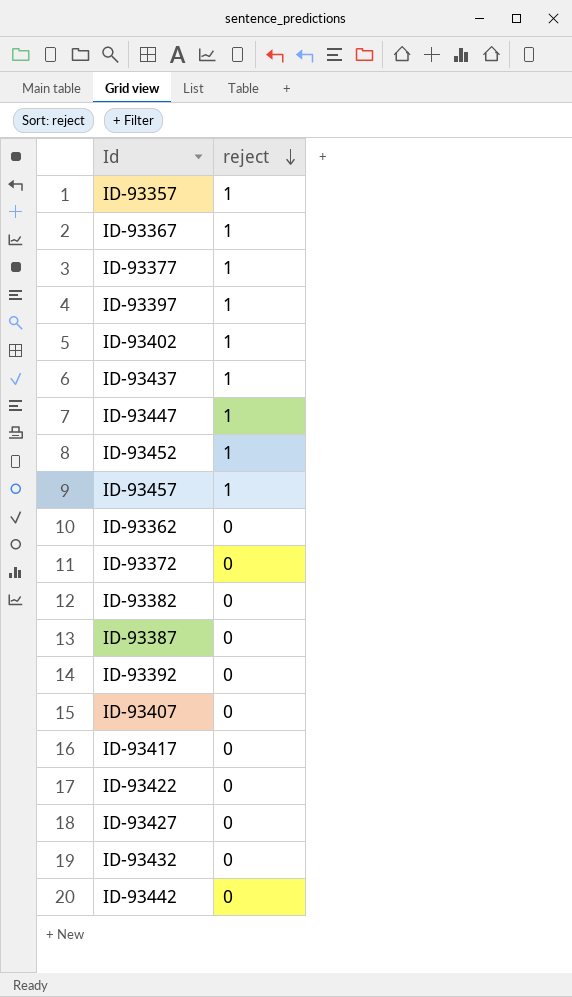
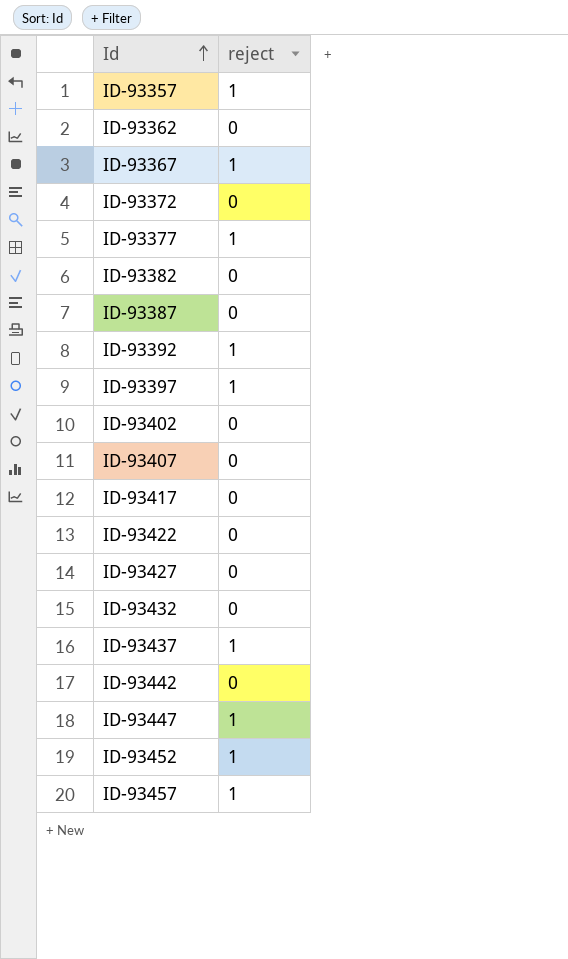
row order: reject descending -> Id ascending
ID-93392 | reject: 0 -> 1
ID-93402 | reject: 1 -> 0

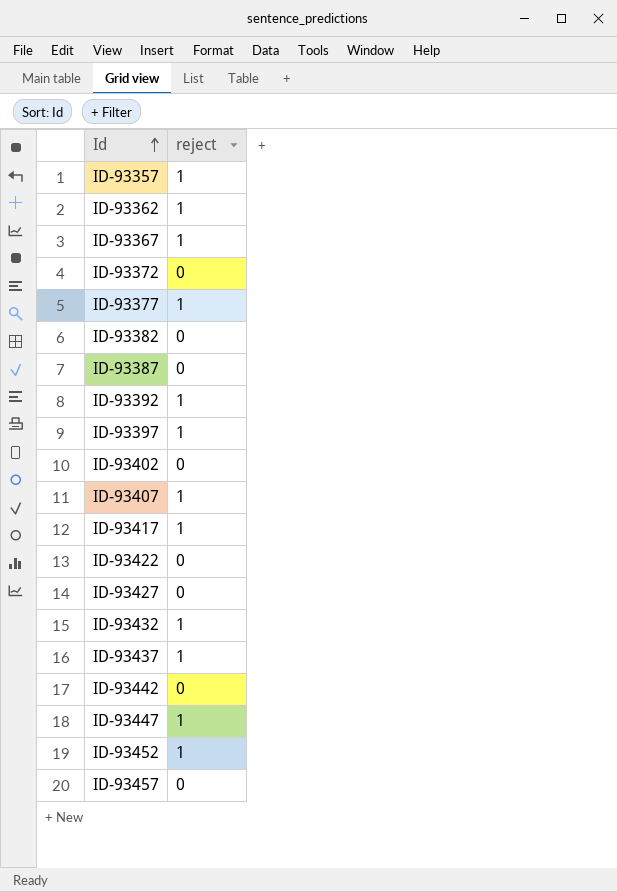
ID-93362 | reject: 0 -> 1
ID-93407 | reject: 0 -> 1
ID-93417 | reject: 0 -> 1
ID-93432 | reject: 0 -> 1
ID-93457 | reject: 1 -> 0

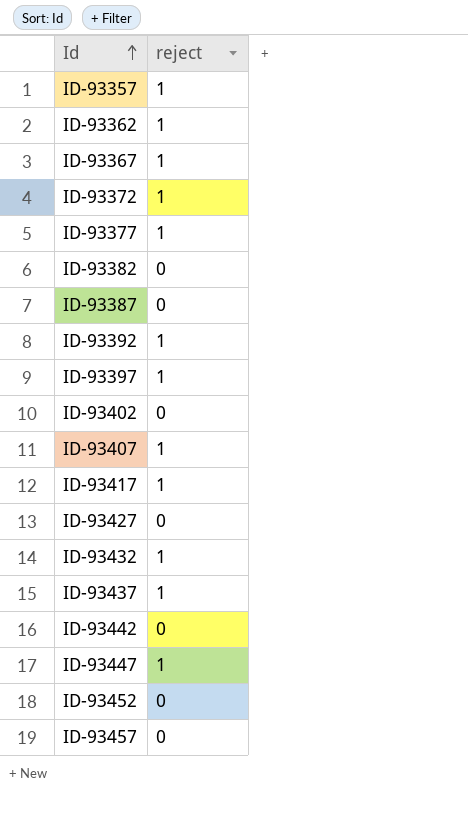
row ID-93422: 0 -> none
ID-93372 | reject: 0 -> 1
ID-93452 | reject: 1 -> 0

